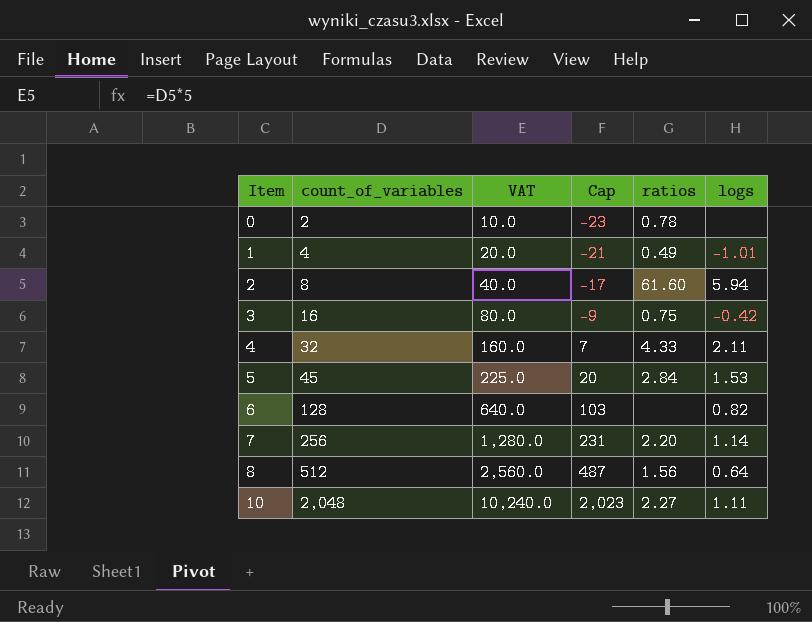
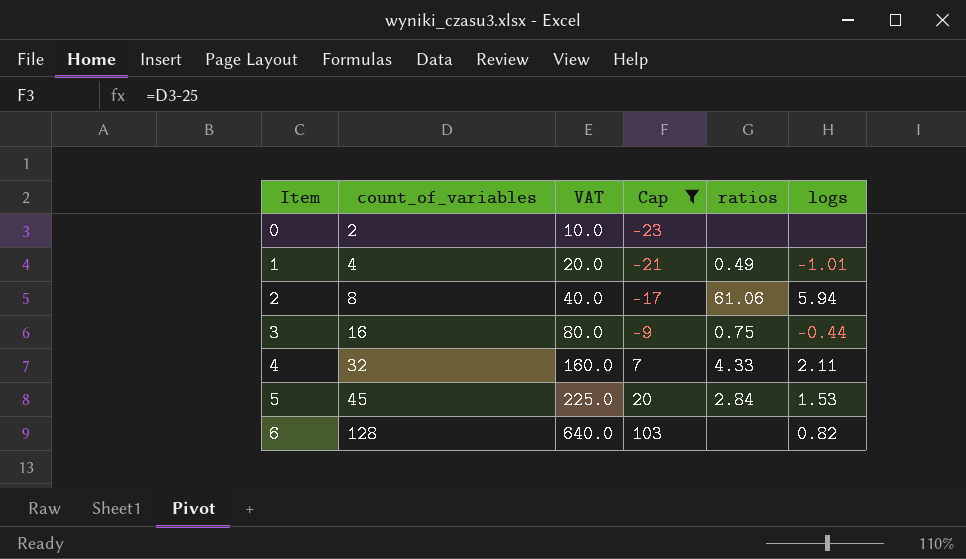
filter: none -> Cap <= 103
0 | ratios: 0.78 -> none
2 | ratios: 61.60 -> 61.06
3 | logs: -0.42 -> -0.44

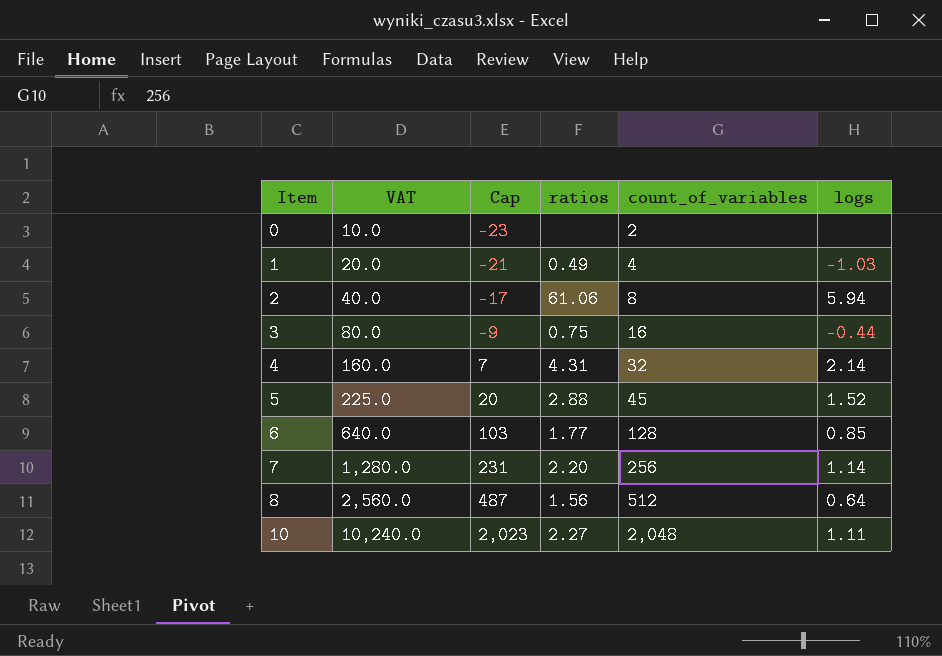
filter: Cap <= 103 -> none
column count_of_variables | position: 2 -> 5
1 | logs: -1.01 -> -1.03
4 | ratios: 4.33 -> 4.31
4 | logs: 2.11 -> 2.14
5 | ratios: 2.84 -> 2.88
5 | logs: 1.53 -> 1.52
6 | ratios: none -> 1.77
6 | logs: 0.82 -> 0.85

